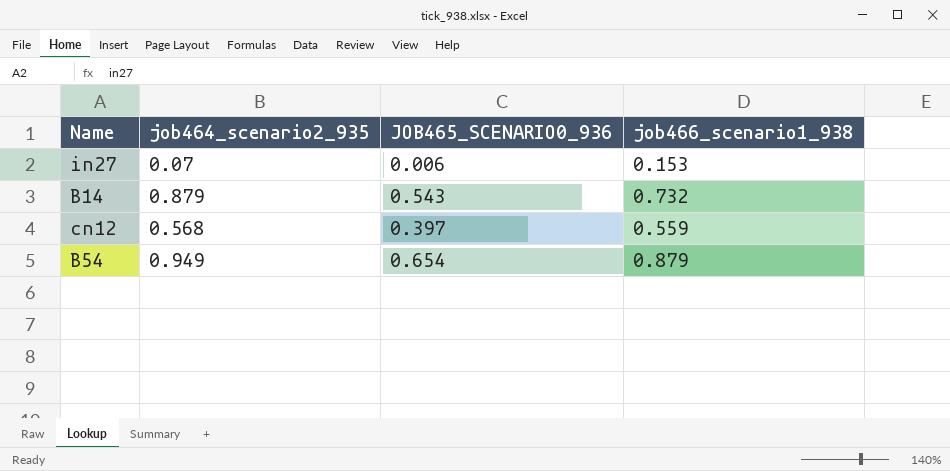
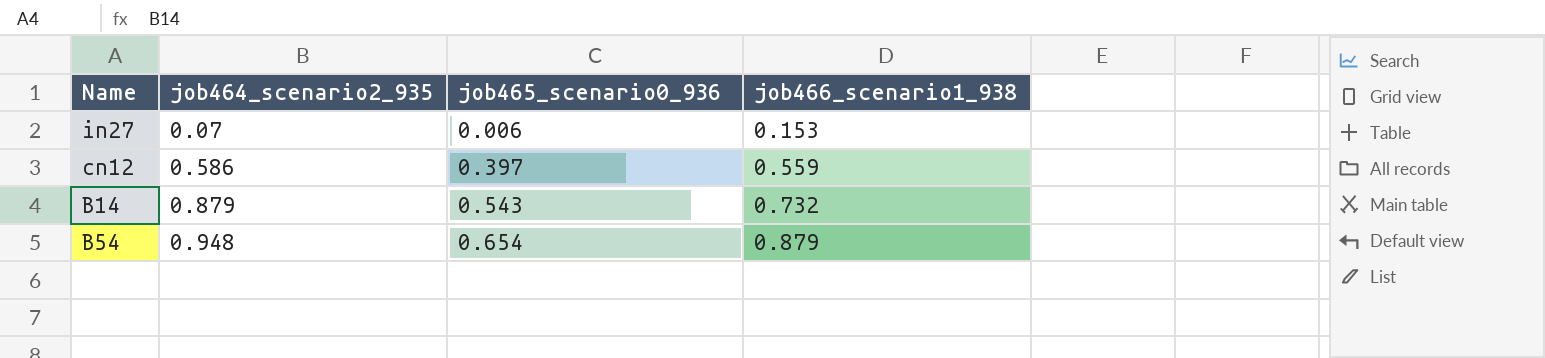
row order: none -> job464_scenario2_935 ascending
column name: JOB465_SCENARIO0_936 -> job465_scenario0_936
cn12 | job464_scenario2_935: 0.568 -> 0.586
B54 | job464_scenario2_935: 0.949 -> 0.948

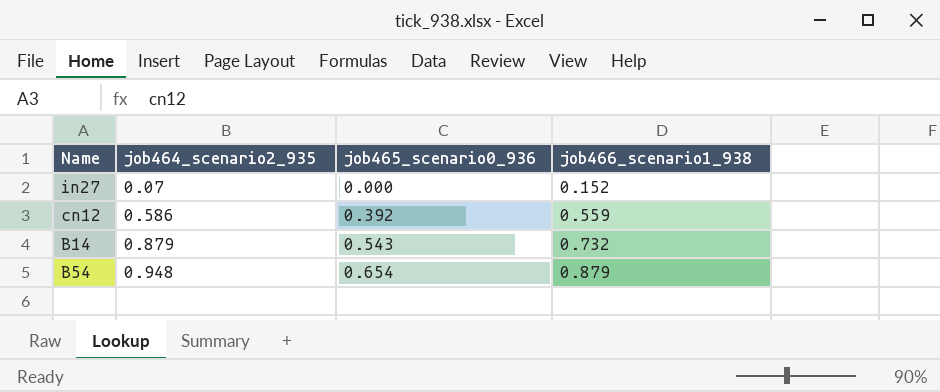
in27 | job465_scenario0_936: 0.006 -> 0.000
in27 | job466_scenario1_938: 0.153 -> 0.152
cn12 | job465_scenario0_936: 0.397 -> 0.392

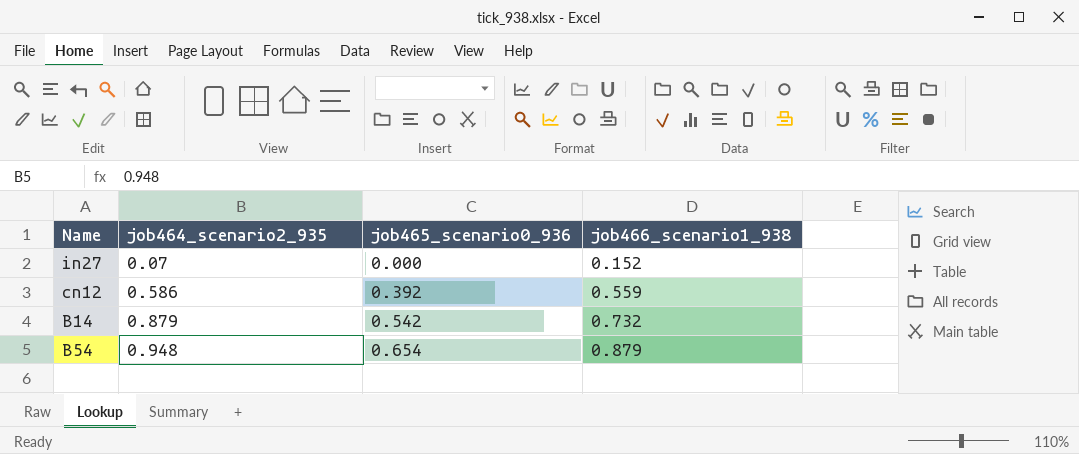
B14 | job465_scenario0_936: 0.543 -> 0.542

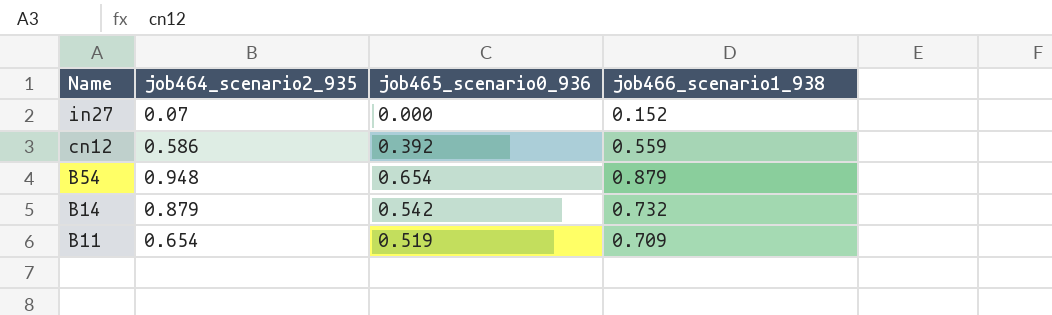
row order: job464_scenario2_935 ascending -> Name descending
row B11: none -> 0.654 | 0.519 | 0.709

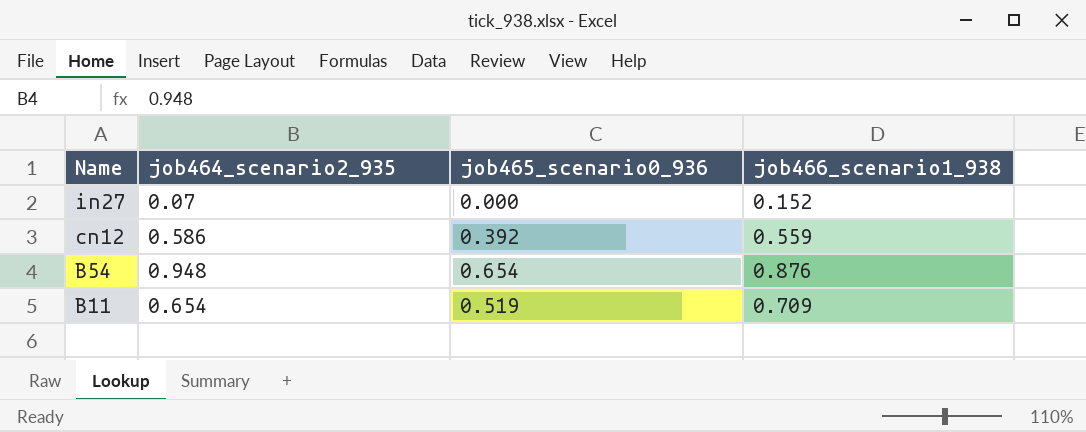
row B14: 0.879 | 0.542 | 0.732 -> none
B54 | job466_scenario1_938: 0.879 -> 0.876

